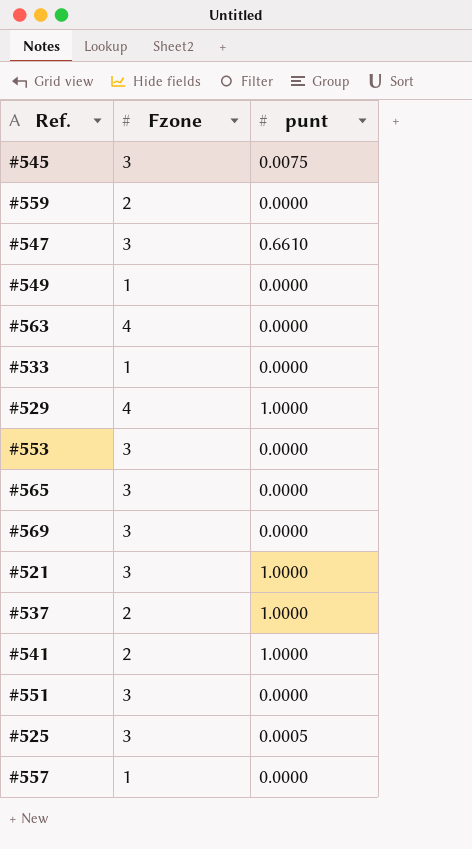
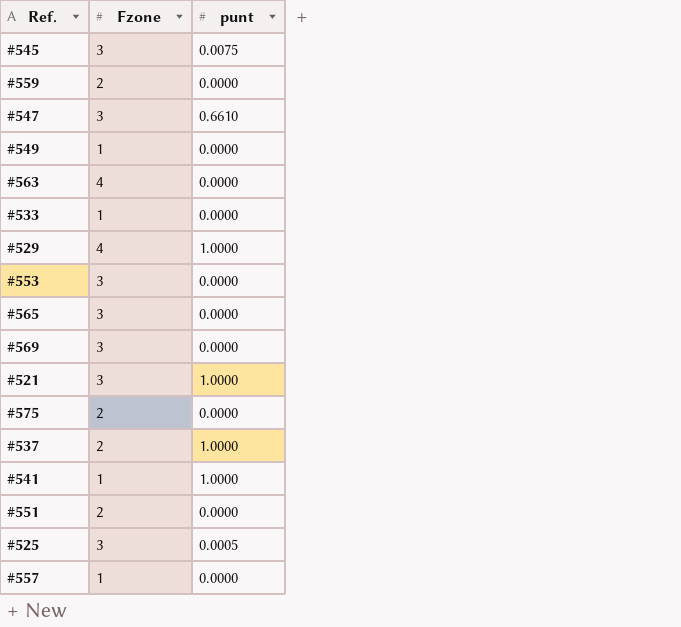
row #575: none -> 2 | 0.0000
#541 | Fzone: 2 -> 1
#551 | Fzone: 3 -> 2

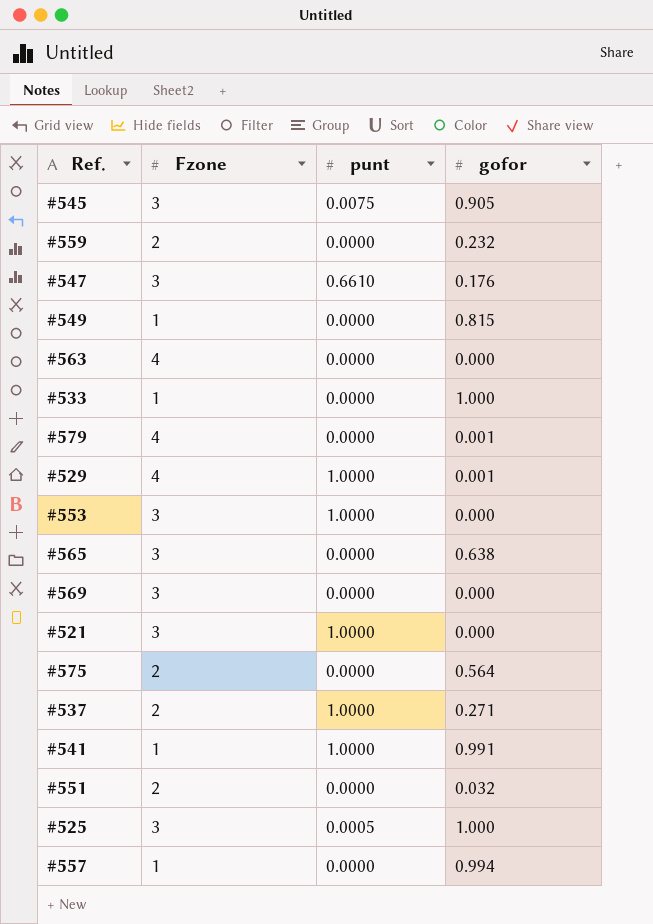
column gofor | position: none -> 4
row #579: none -> 4 | 0.0000 | 0.001
#553 | punt: 0.0000 -> 1.0000

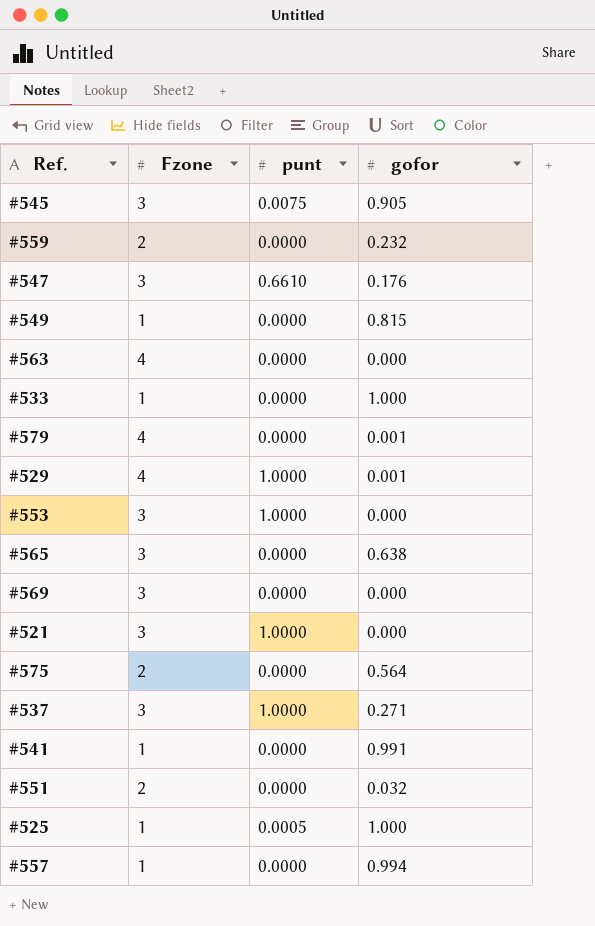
#537 | Fzone: 2 -> 3
#541 | punt: 1.0000 -> 0.0000
#525 | Fzone: 3 -> 1

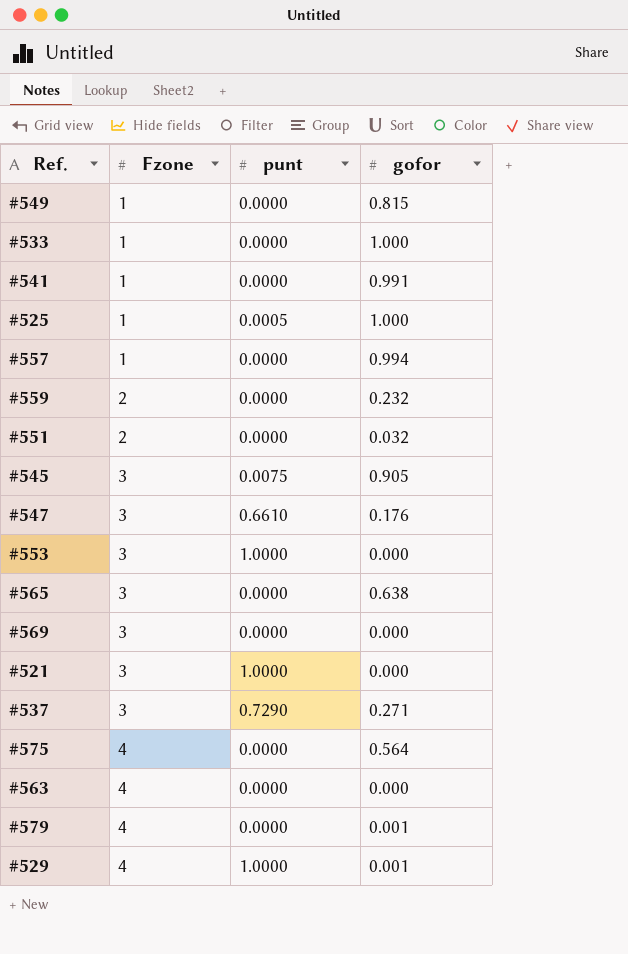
row order: none -> Fzone ascending
#537 | punt: 1.0000 -> 0.7290
#575 | Fzone: 2 -> 4

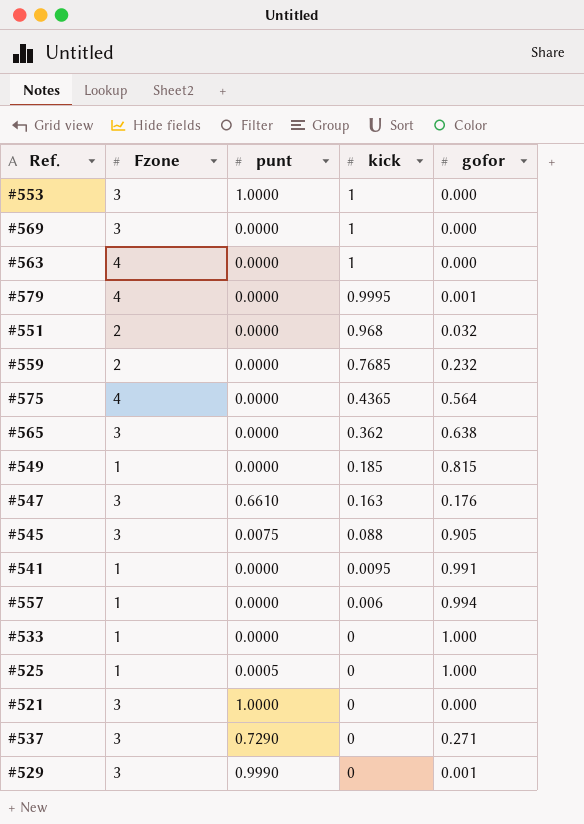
row order: Fzone ascending -> kick descending
column kick | position: none -> 4
#529 | Fzone: 4 -> 3
#529 | punt: 1.0000 -> 0.9990

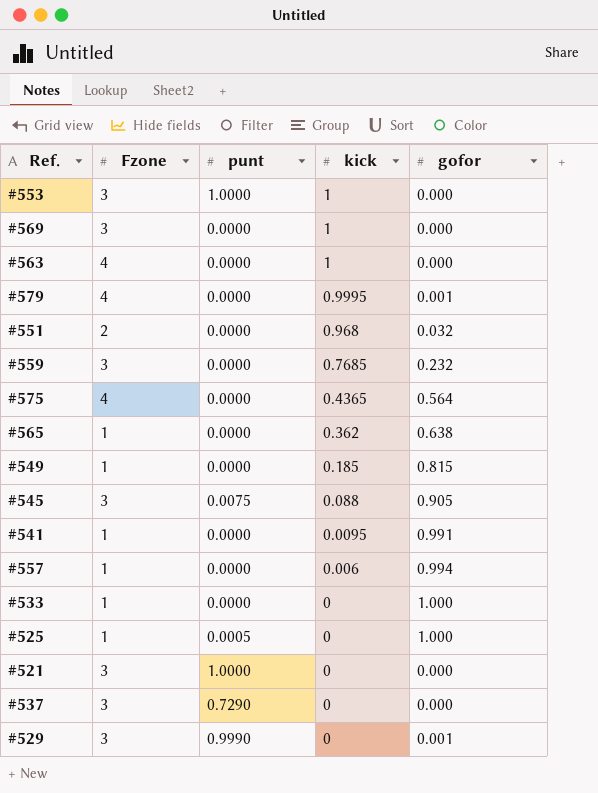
row #547: 3 | 0.6610 | 0.163 | 0.176 -> none
#559 | Fzone: 2 -> 3
#565 | Fzone: 3 -> 1
#537 | gofor: 0.271 -> 0.000

